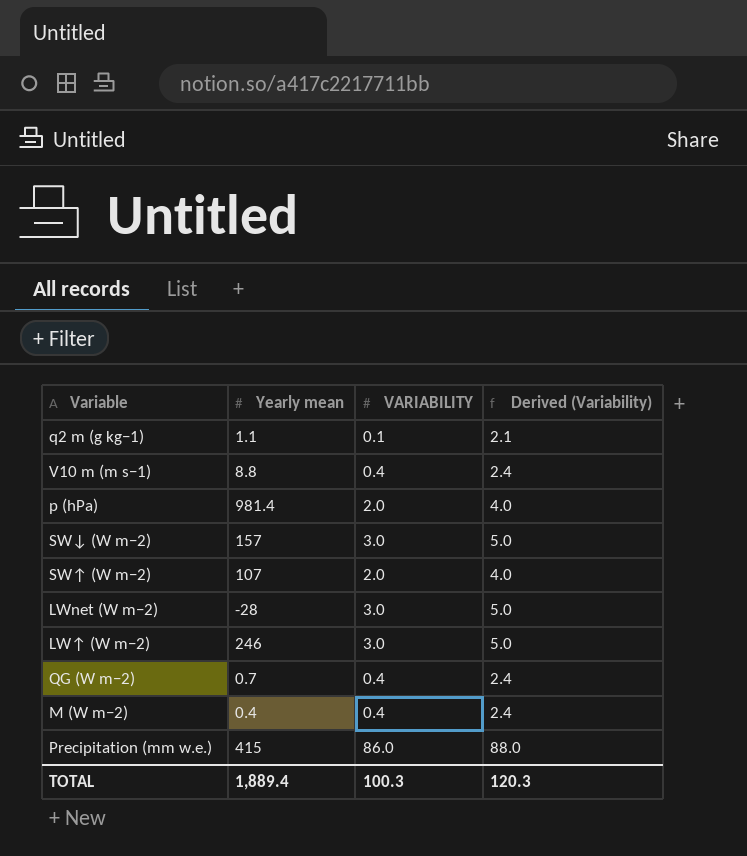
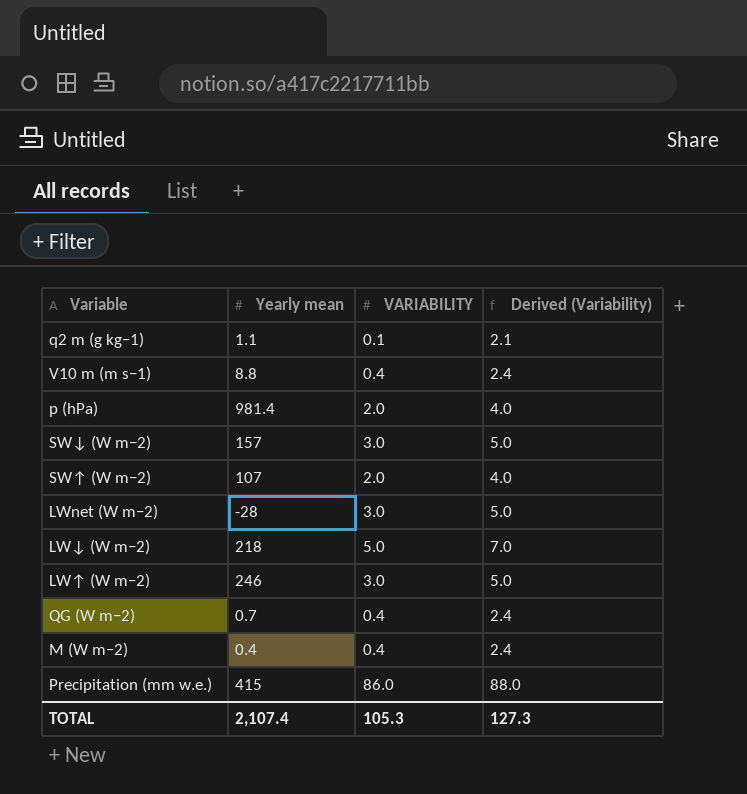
row LW↓ (W m−2): none -> 218 | 5.0 | 7.0
TOTAL | Yearly mean: 1,889.4 -> 2,107.4
TOTAL | VARIABILITY: 100.3 -> 105.3
TOTAL | Derived (Variability): 120.3 -> 127.3

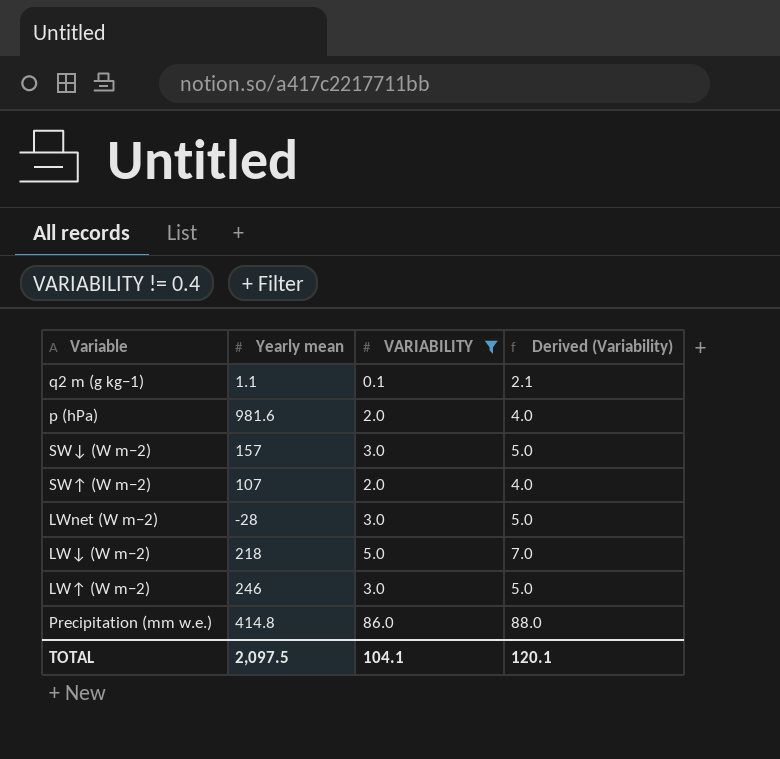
filter: none -> VARIABILITY != 0.4
p (hPa) | Yearly mean: 981.4 -> 981.6
Precipitation (mm w.e.) | Yearly mean: 415 -> 414.8
TOTAL | Yearly mean: 2,107.4 -> 2,097.5
TOTAL | VARIABILITY: 105.3 -> 104.1
TOTAL | Derived (Variability): 127.3 -> 120.1

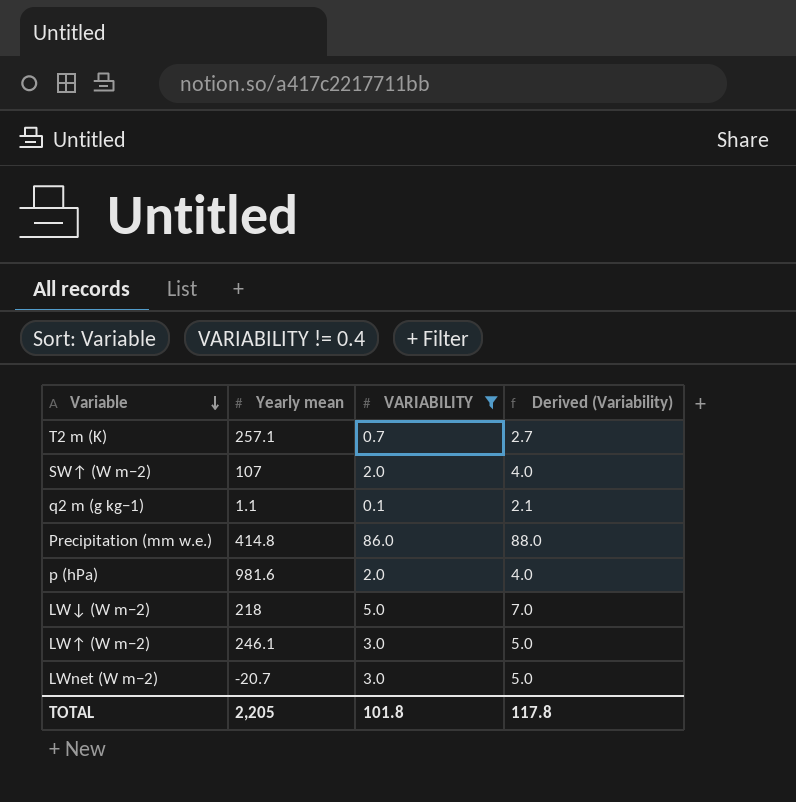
row order: none -> Variable descending
row SW↓ (W m−2): 157 | 3.0 | 5.0 -> none
row T2 m (K): none -> 257.1 | 0.7 | 2.7
LW↑ (W m−2) | Yearly mean: 246 -> 246.1
LWnet (W m−2) | Yearly mean: -28 -> -20.7
TOTAL | Yearly mean: 2,097.5 -> 2,205
TOTAL | VARIABILITY: 104.1 -> 101.8
TOTAL | Derived (Variability): 120.1 -> 117.8

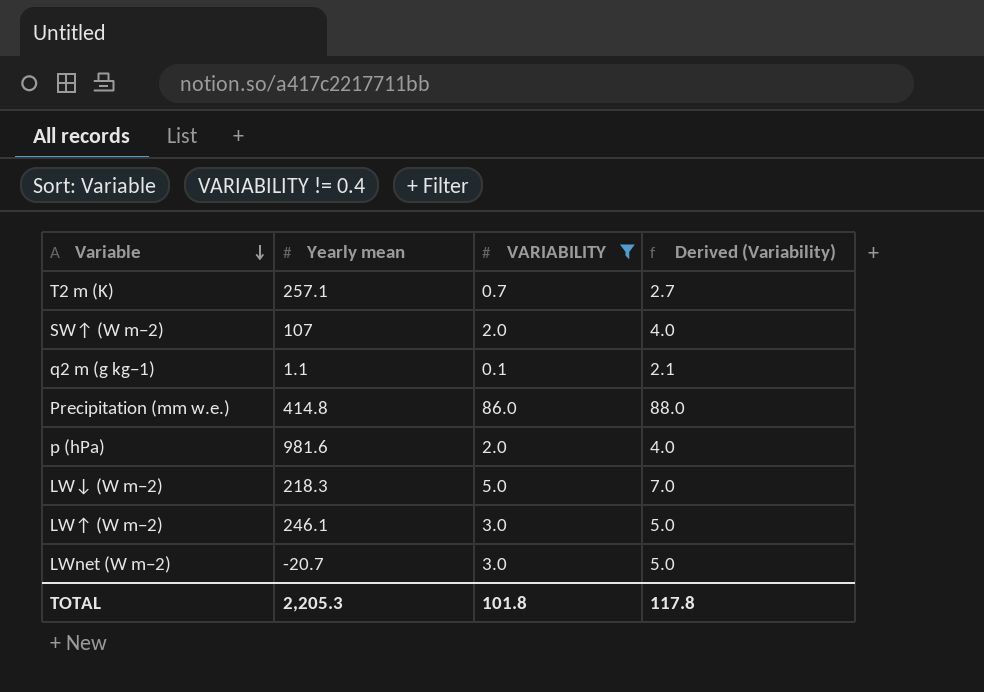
LW↓ (W m−2) | Yearly mean: 218 -> 218.3
TOTAL | Yearly mean: 2,205 -> 2,205.3

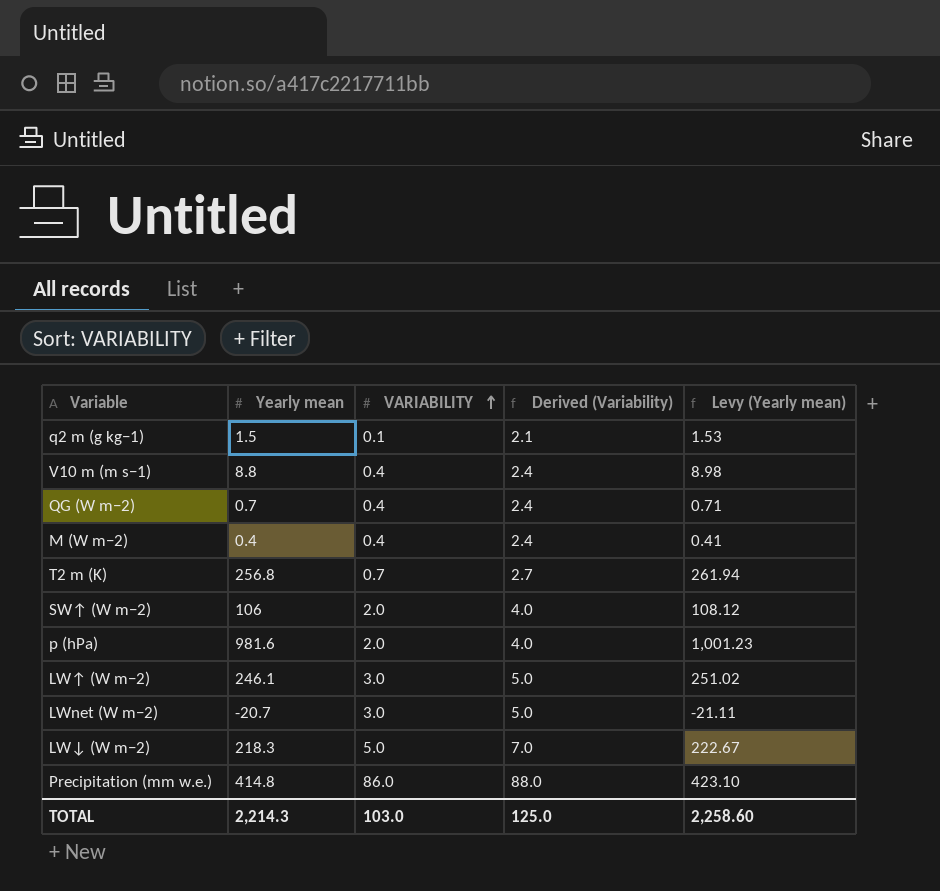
filter: VARIABILITY != 0.4 -> none
row order: Variable descending -> VARIABILITY ascending
column Levy (Yearly mean) | formula: none -> [Yearly mean] * 1.02
q2 m (g kg−1) | Yearly mean: 1.1 -> 1.5
T2 m (K) | Yearly mean: 257.1 -> 256.8
SW↑ (W m−2) | Yearly mean: 107 -> 106
TOTAL | Yearly mean: 2,205.3 -> 2,214.3
TOTAL | VARIABILITY: 101.8 -> 103.0
TOTAL | Derived (Variability): 117.8 -> 125.0

